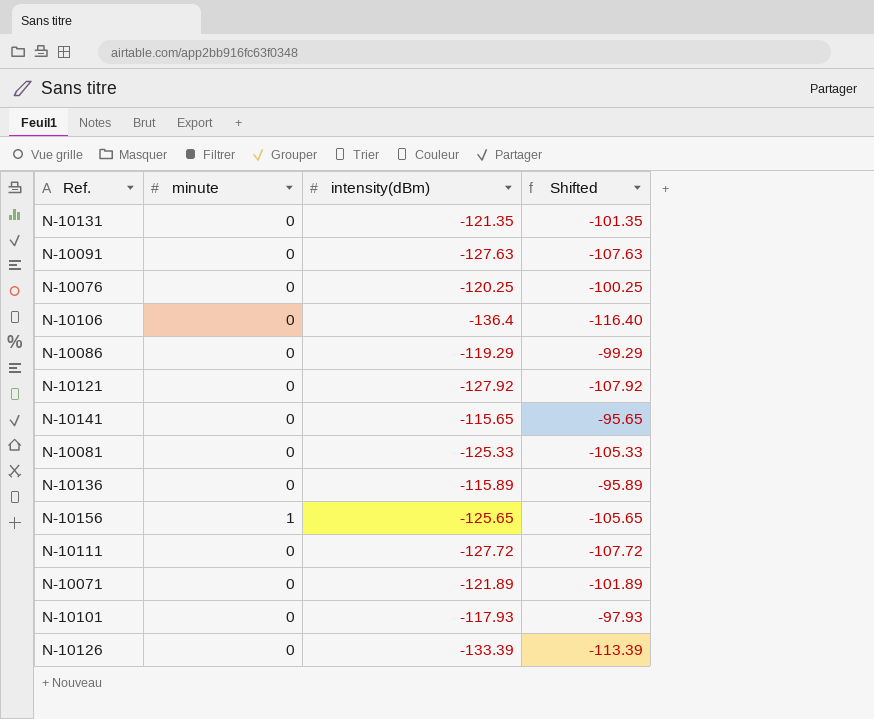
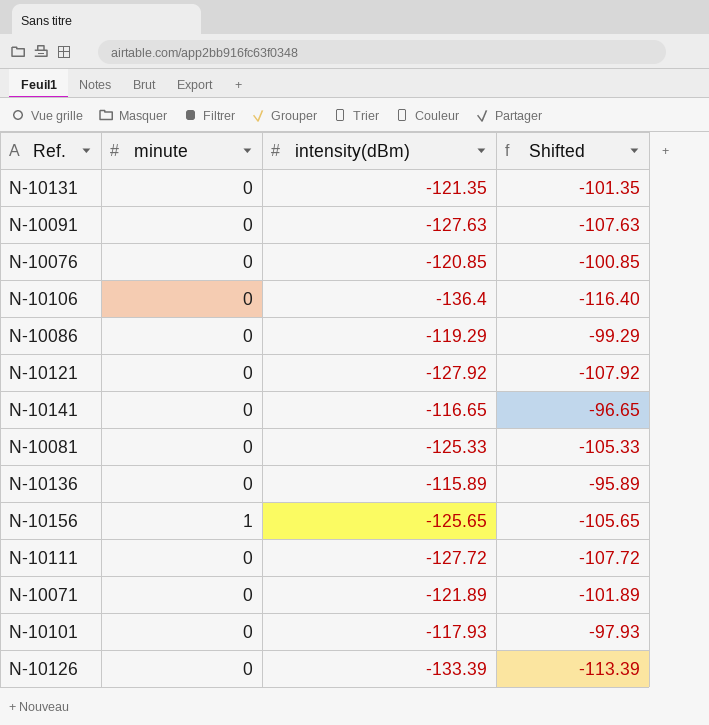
N-10076 | intensity(dBm): -120.25 -> -120.85
N-10076 | Shifted: -100.25 -> -100.85
N-10141 | intensity(dBm): -115.65 -> -116.65
N-10141 | Shifted: -95.65 -> -96.65

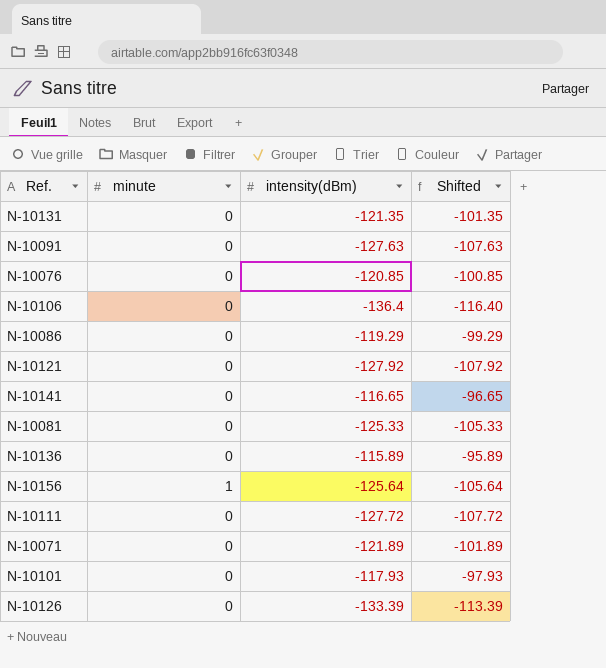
N-10156 | intensity(dBm): -125.65 -> -125.64
N-10156 | Shifted: -105.65 -> -105.64

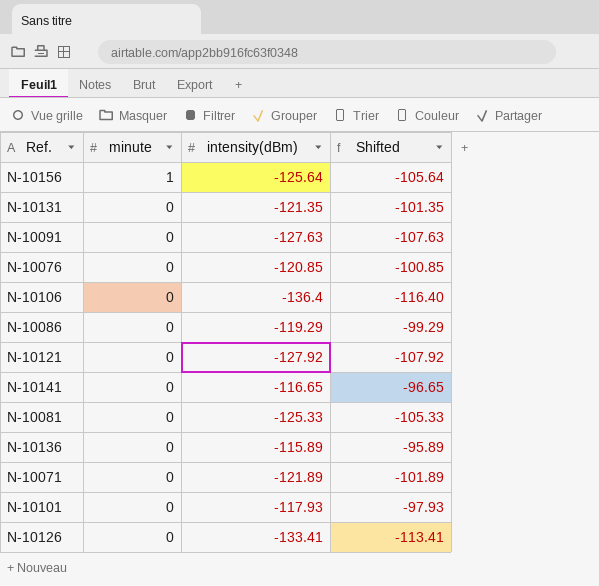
row order: none -> minute descending
row N-10111: 0 | -127.72 | -107.72 -> none
N-10126 | intensity(dBm): -133.39 -> -133.41
N-10126 | Shifted: -113.39 -> -113.41

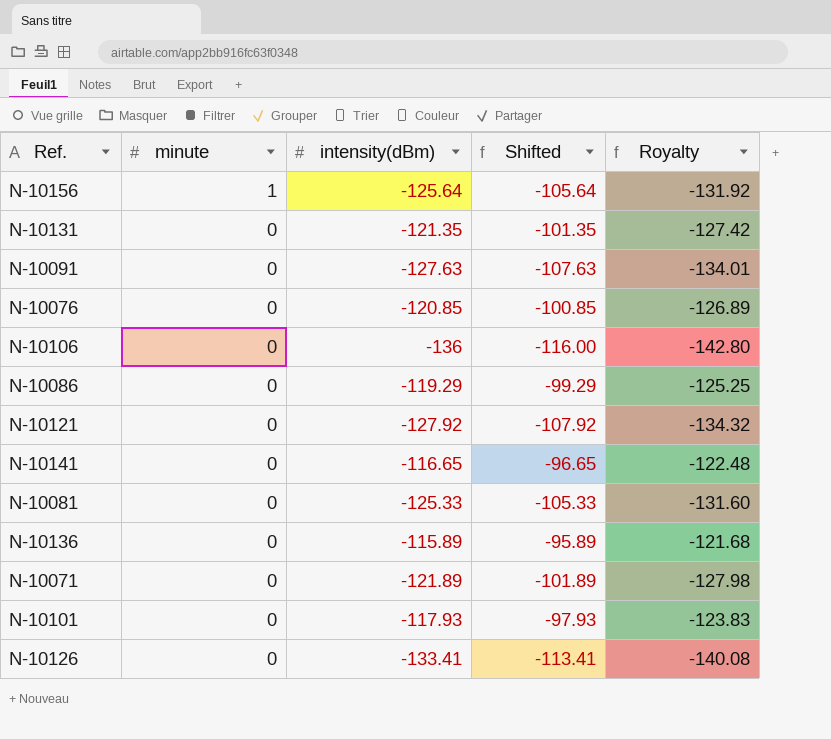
column Royalty | formula: none -> [intensity(dBm)] * 1.05
N-10106 | intensity(dBm): -136.4 -> -136
N-10106 | Shifted: -116.40 -> -116.00

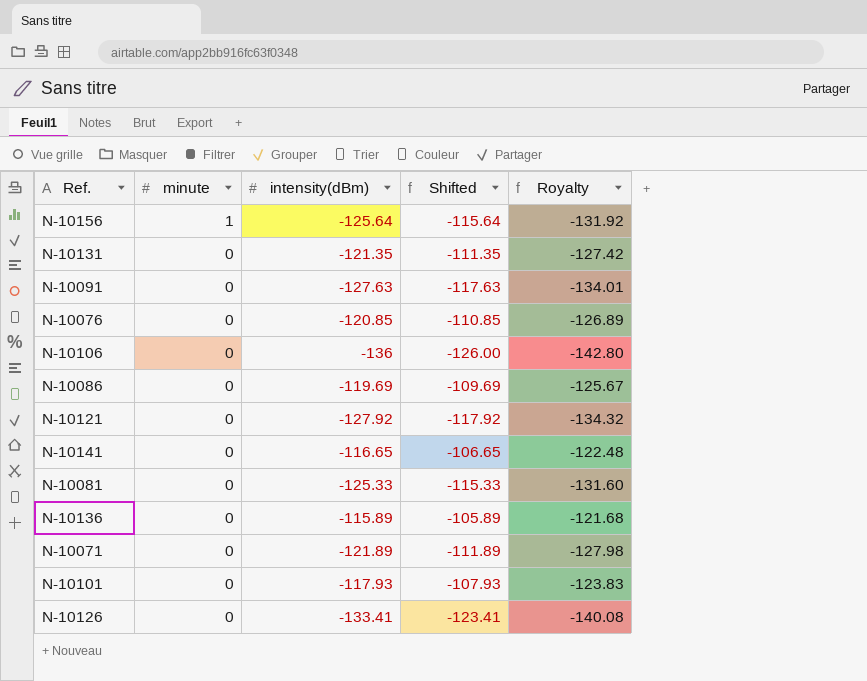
column Shifted | formula: [intensity(dBm)] + 20 -> [intensity(dBm)] + 10
N-10086 | intensity(dBm): -119.29 -> -119.69
N-10086 | Royalty: -125.25 -> -125.67

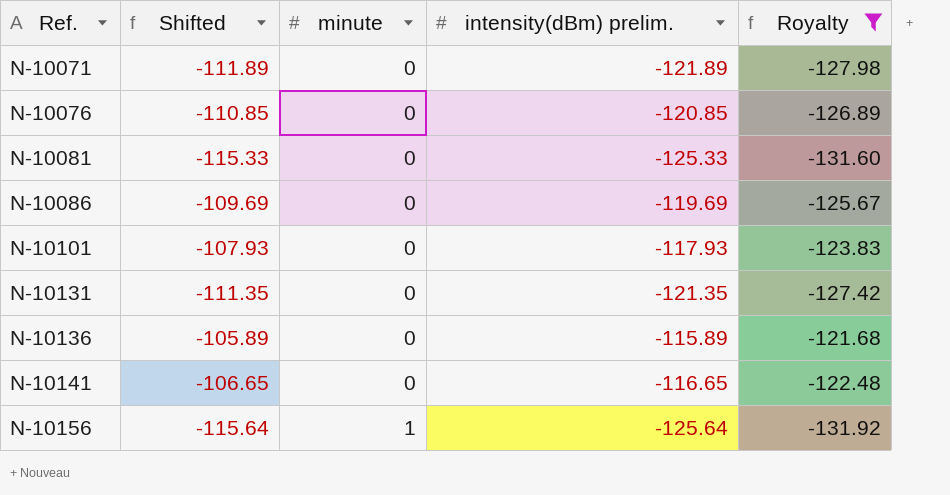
filter: none -> Royalty >= -131.92
row order: minute descending -> Ref. ascending
column Shifted | position: 4 -> 2
column name: intensity(dBm) -> intensity(dBm) prelim.

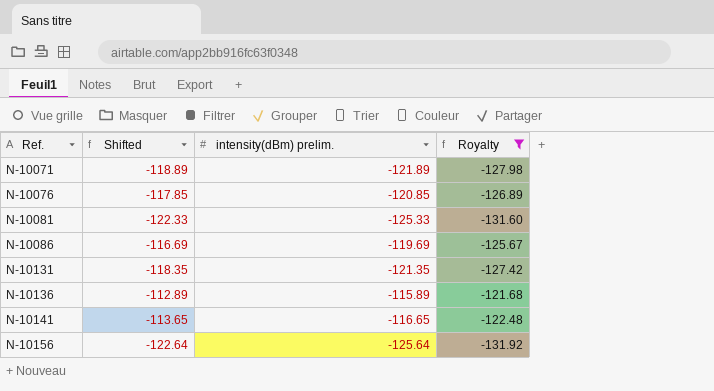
column minute | position: 3 -> none
column Shifted | formula: [intensity(dBm) prelim.] + 10 -> [intensity(dBm) prelim.] + 3
row N-10101: -107.93 | 0 | -117.93 | -123.83 -> none

